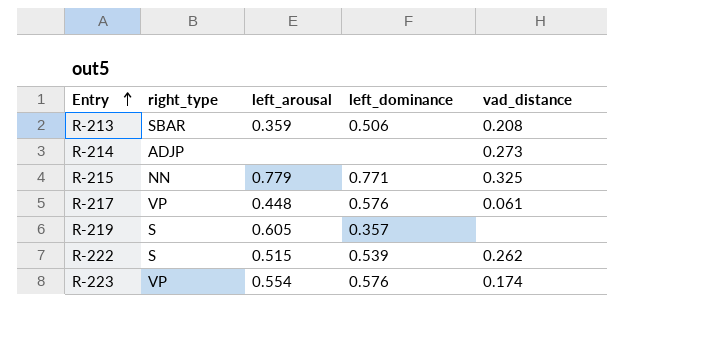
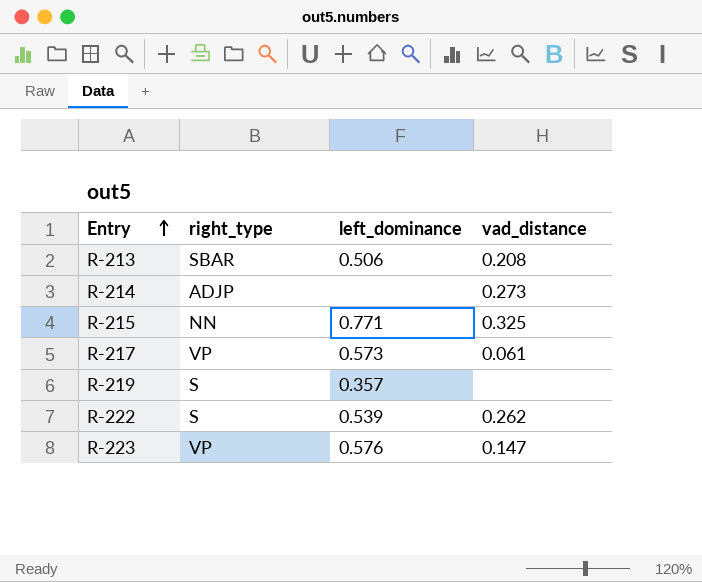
column left_arousal | position: 3 -> none
R-217 | left_dominance: 0.576 -> 0.573
R-223 | vad_distance: 0.174 -> 0.147

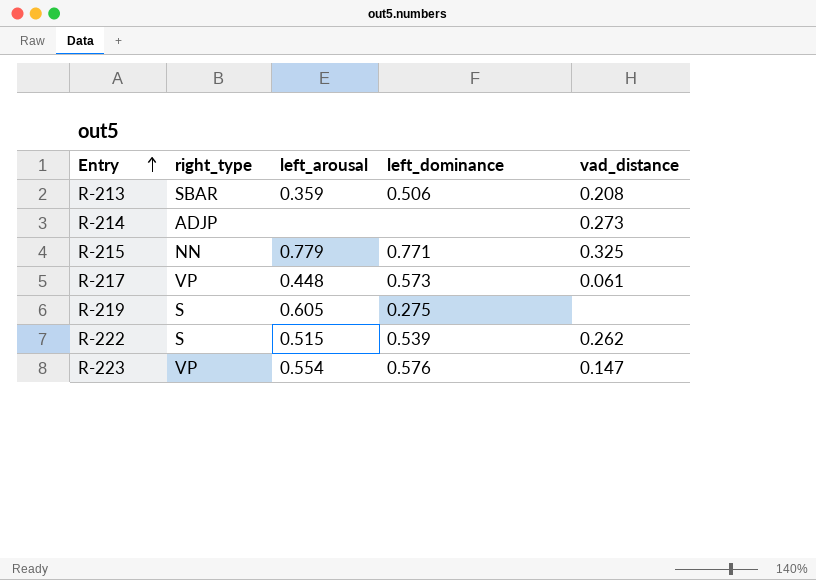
column left_arousal | position: none -> 3
R-219 | left_dominance: 0.357 -> 0.275

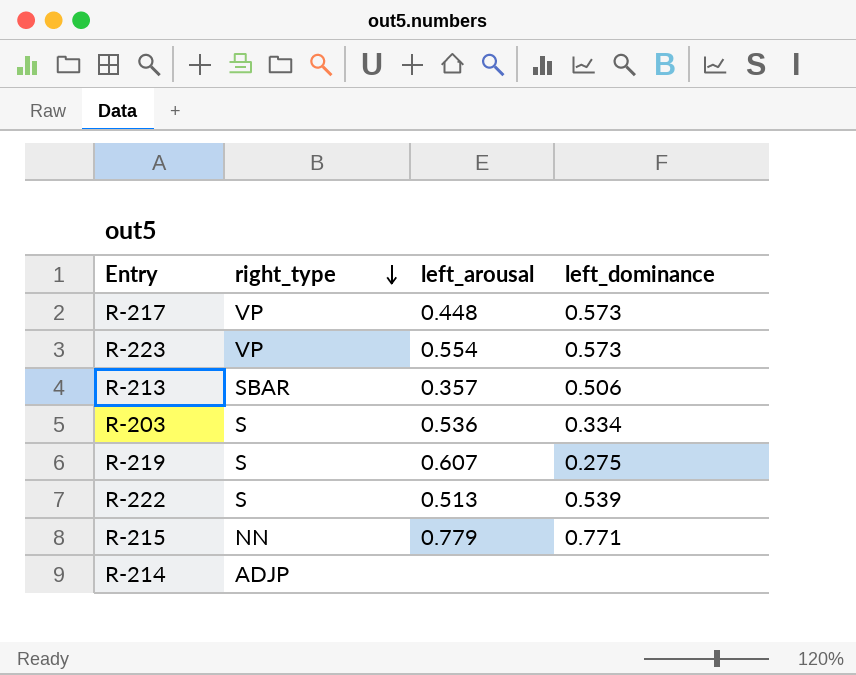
row order: Entry ascending -> right_type descending
column vad_distance | position: 5 -> none
R-223 | left_dominance: 0.576 -> 0.573
R-213 | left_arousal: 0.359 -> 0.357
row R-203: none -> S | 0.536 | 0.334
R-219 | left_arousal: 0.605 -> 0.607
R-222 | left_arousal: 0.515 -> 0.513

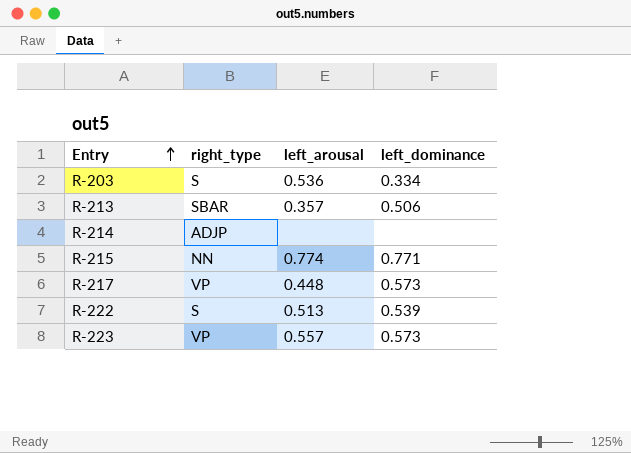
row order: right_type descending -> Entry ascending
row R-219: S | 0.607 | 0.275 -> none
R-215 | left_arousal: 0.779 -> 0.774
R-223 | left_arousal: 0.554 -> 0.557

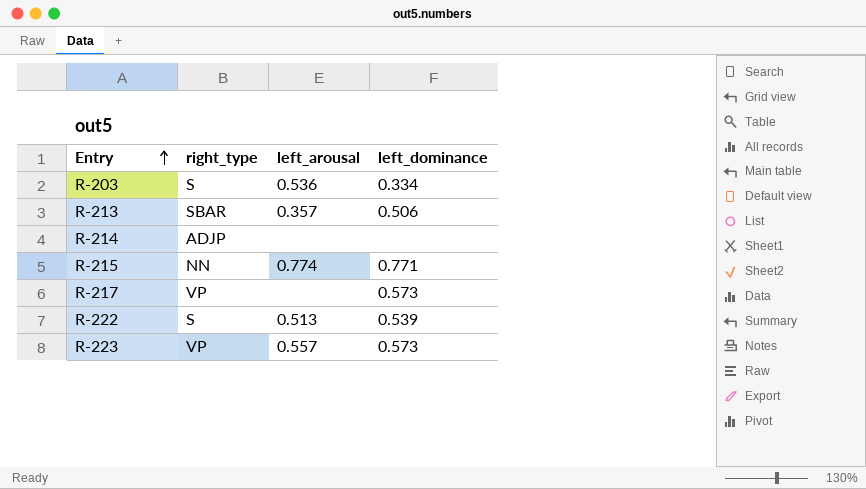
R-217 | left_arousal: 0.448 -> none

